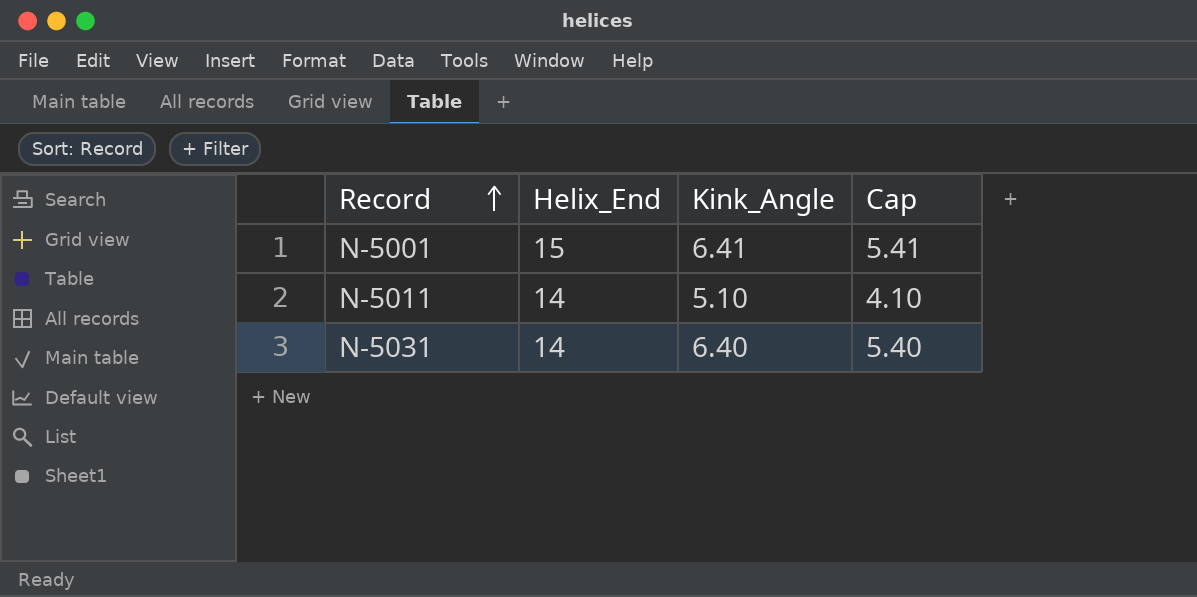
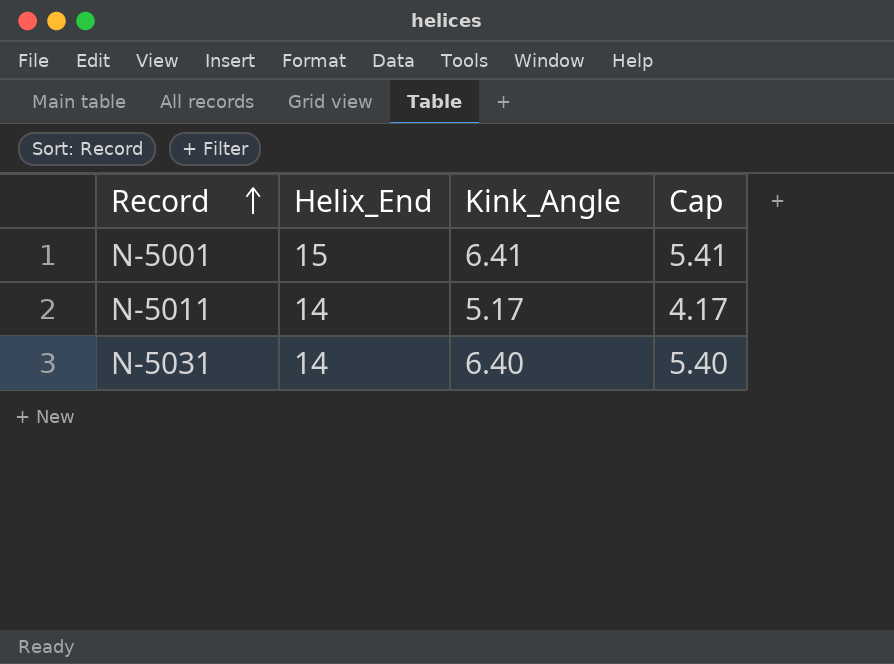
N-5011 | Kink_Angle: 5.10 -> 5.17
N-5011 | Cap: 4.10 -> 4.17

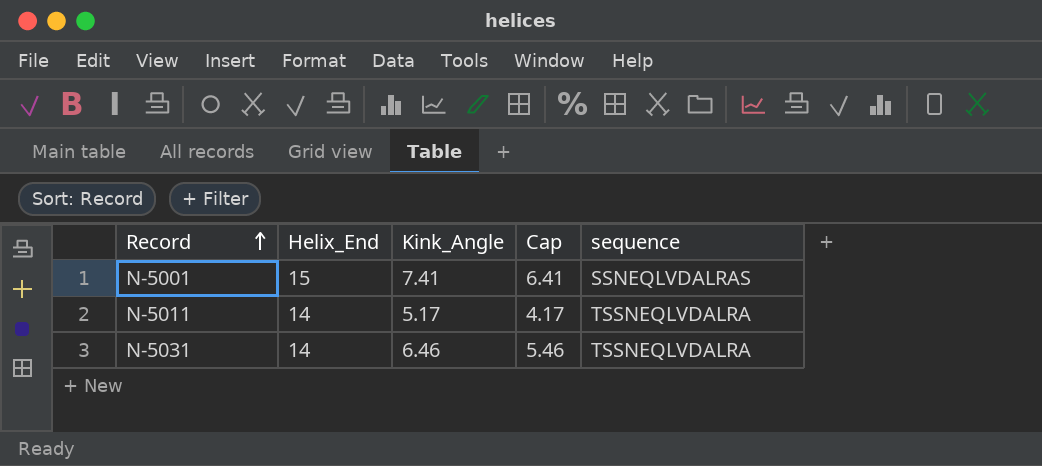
column sequence | position: none -> 5
N-5001 | Kink_Angle: 6.41 -> 7.41
N-5001 | Cap: 5.41 -> 6.41
N-5031 | Kink_Angle: 6.40 -> 6.46
N-5031 | Cap: 5.40 -> 5.46

